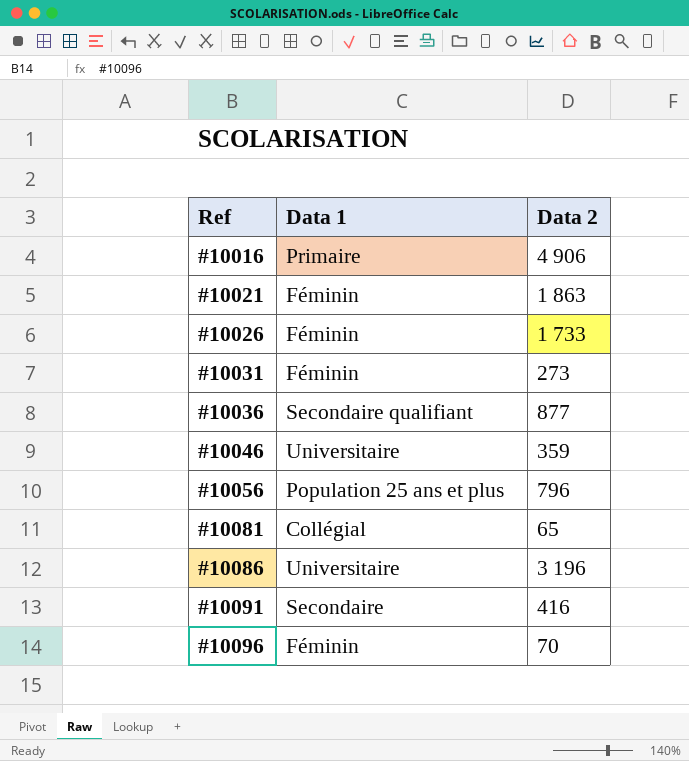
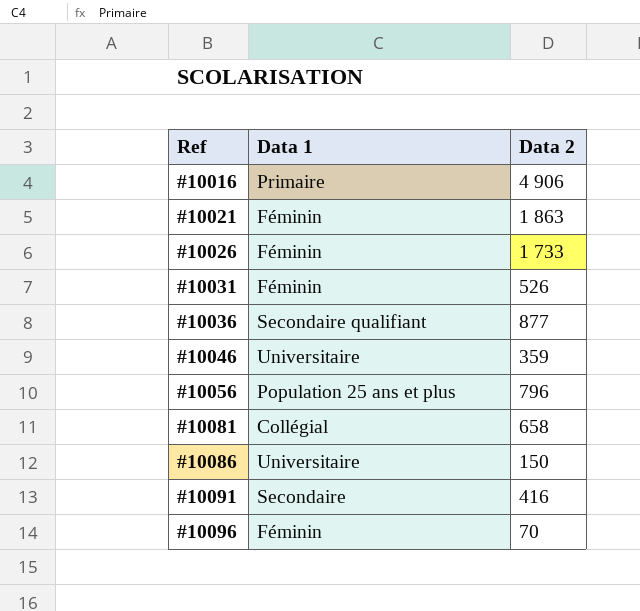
#10031 | Data 2: 273 -> 526
#10081 | Data 2: 65 -> 658
#10086 | Data 2: 3 196 -> 150

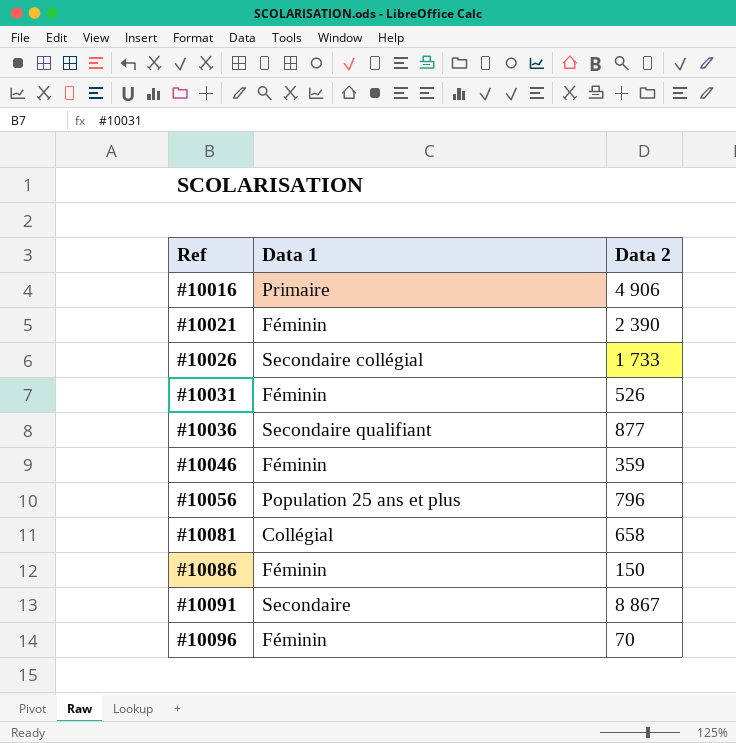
#10021 | Data 2: 1 863 -> 2 390
#10026 | Data 1: Féminin -> Secondaire collégial
#10046 | Data 1: Universitaire -> Féminin
#10086 | Data 1: Universitaire -> Féminin
#10091 | Data 2: 416 -> 8 867

